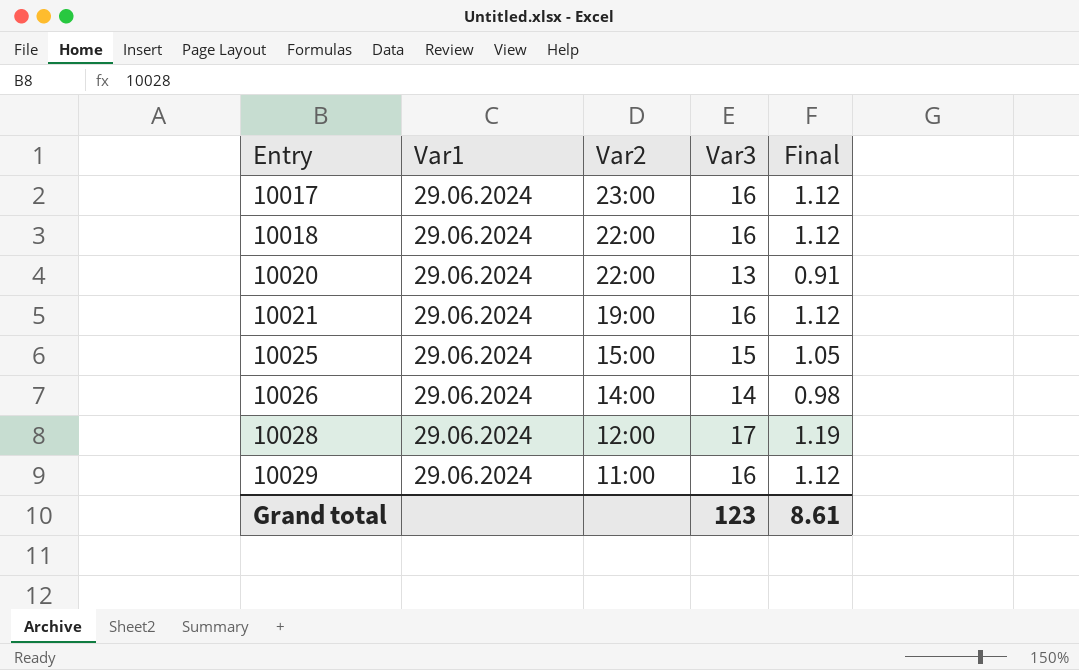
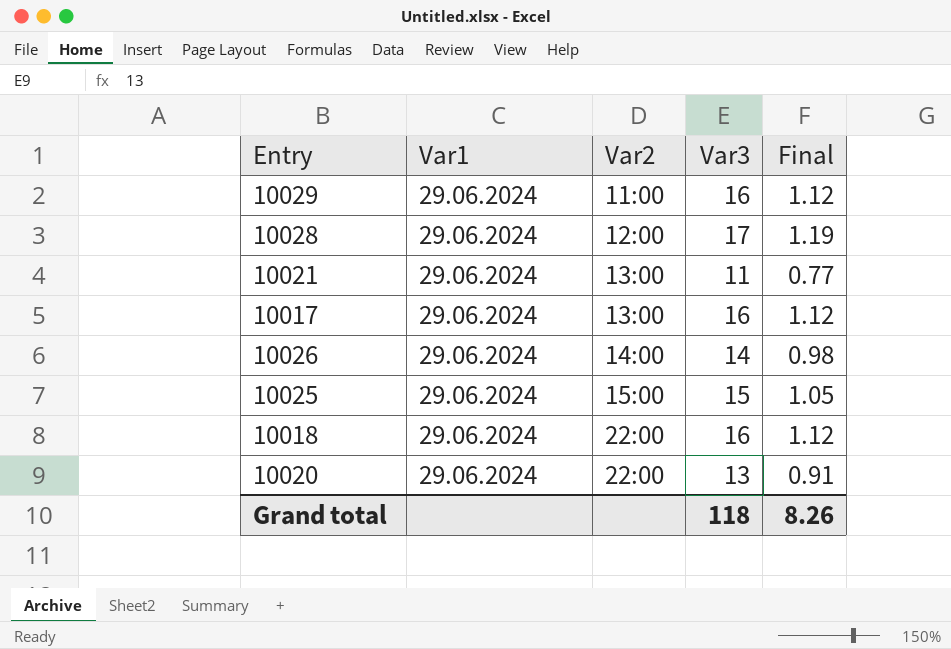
row order: Entry ascending -> Var2 ascending
10021 | Var2: 19:00 -> 13:00
10021 | Var3: 16 -> 11
10021 | Final: 1.12 -> 0.77
10017 | Var2: 23:00 -> 13:00
Grand total | Var3: 123 -> 118
Grand total | Final: 8.61 -> 8.26

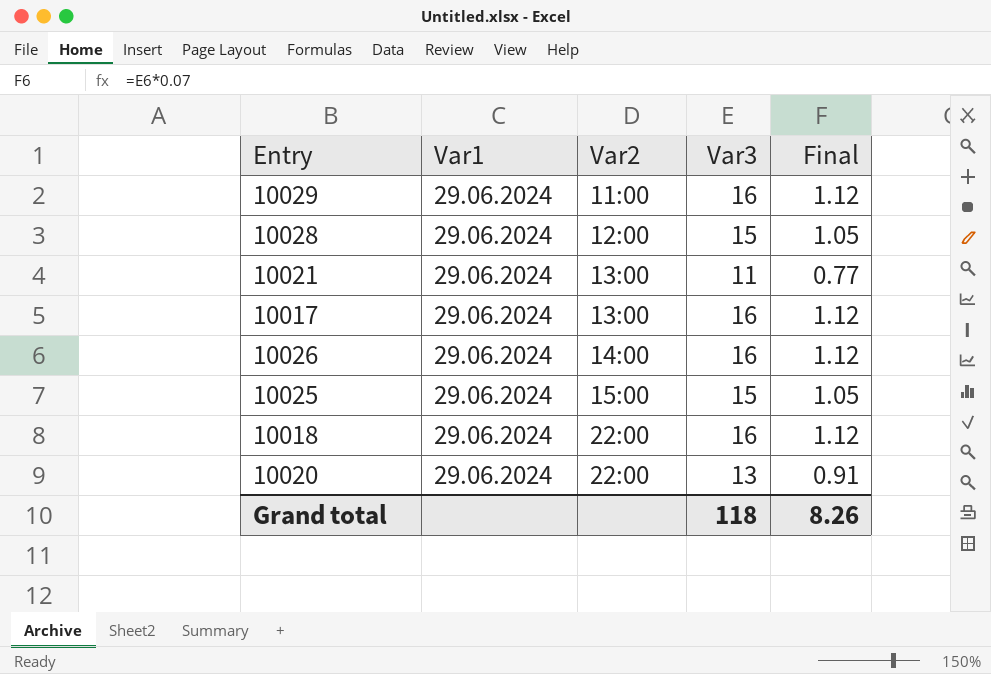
10028 | Var3: 17 -> 15
10028 | Final: 1.19 -> 1.05
10026 | Var3: 14 -> 16
10026 | Final: 0.98 -> 1.12

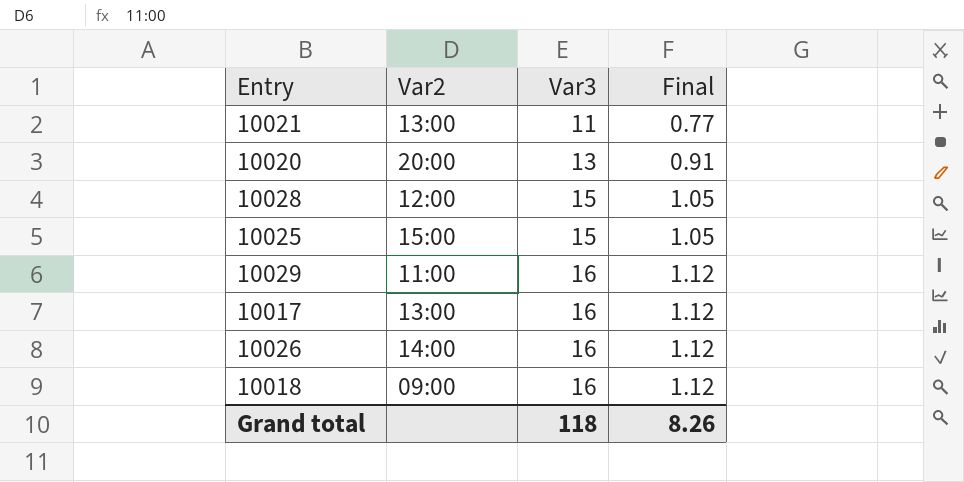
row order: Var2 ascending -> Var3 ascending
column Var1 | position: 2 -> none
10020 | Var2: 22:00 -> 20:00
10018 | Var2: 22:00 -> 09:00

